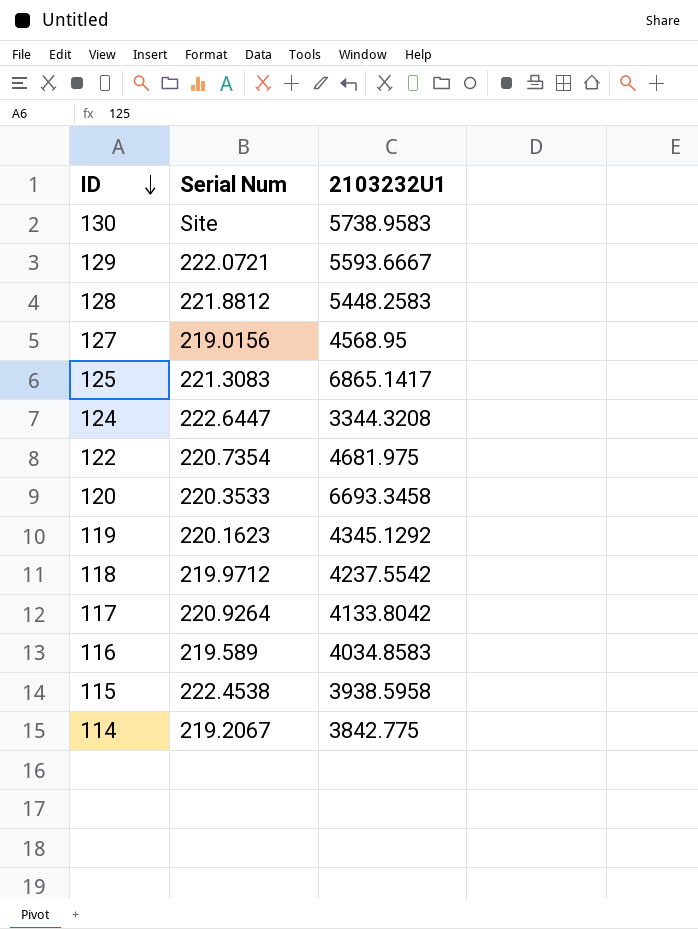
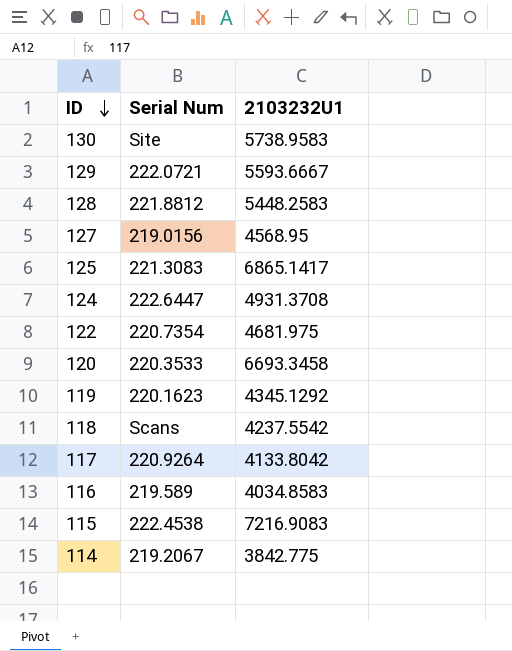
124 | 2103232U1: 3344.3208 -> 4931.3708
118 | Serial Num: 219.9712 -> Scans
115 | 2103232U1: 3938.5958 -> 7216.9083

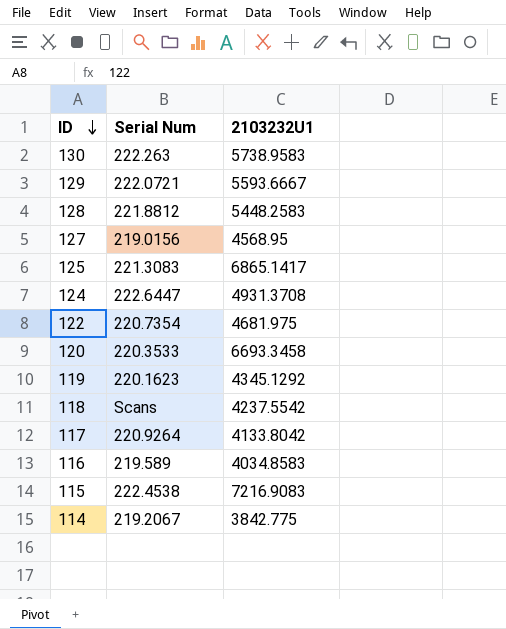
130 | Serial Num: Site -> 222.263

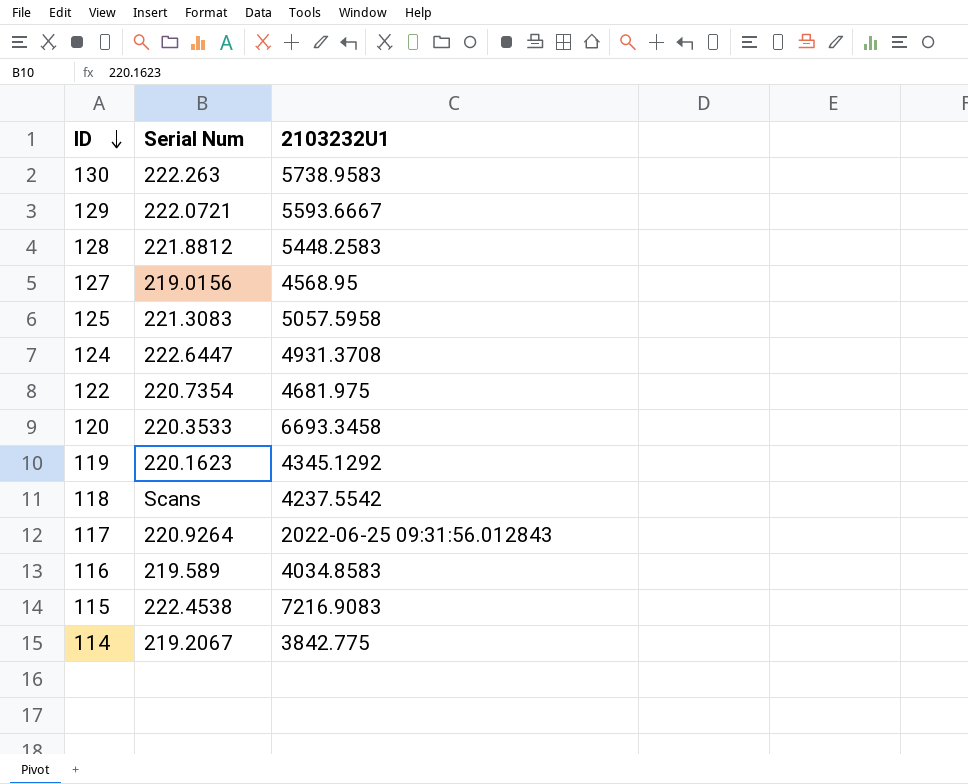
125 | 2103232U1: 6865.1417 -> 5057.5958
117 | 2103232U1: 4133.8042 -> 2022-06-25 09:31:56.012843

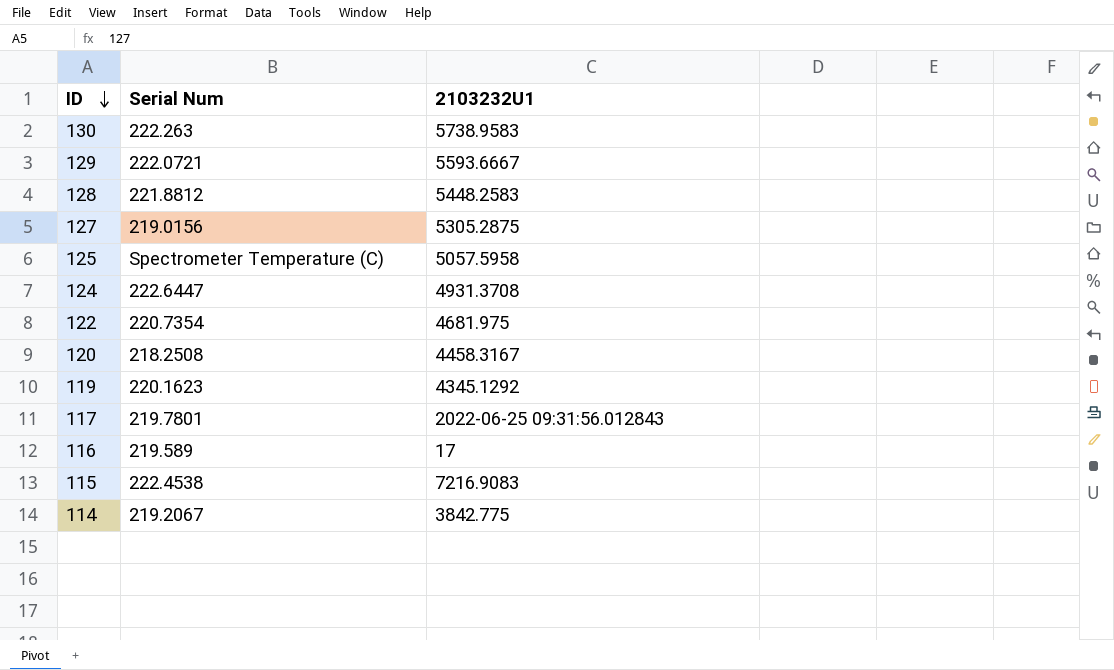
row 118: Scans | 4237.5542 -> none
127 | 2103232U1: 4568.95 -> 5305.2875
125 | Serial Num: 221.3083 -> Spectrometer Temperature (C)
120 | Serial Num: 220.3533 -> 218.2508
120 | 2103232U1: 6693.3458 -> 4458.3167
117 | Serial Num: 220.9264 -> 219.7801
116 | 2103232U1: 4034.8583 -> 17

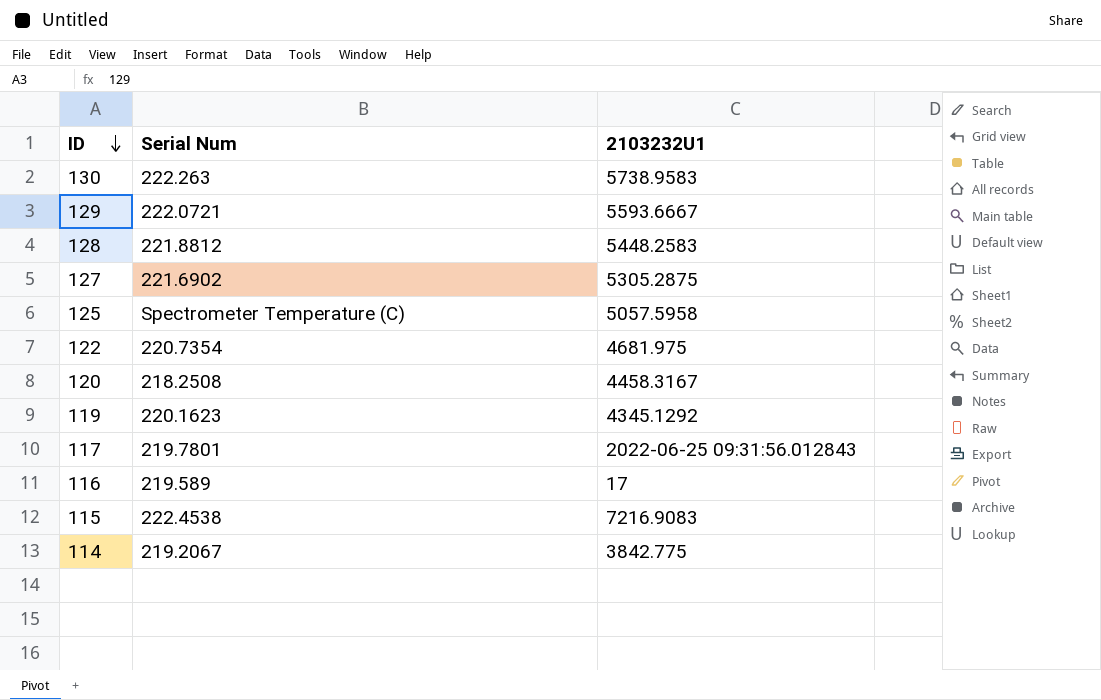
row 124: 222.6447 | 4931.3708 -> none
127 | Serial Num: 219.0156 -> 221.6902

